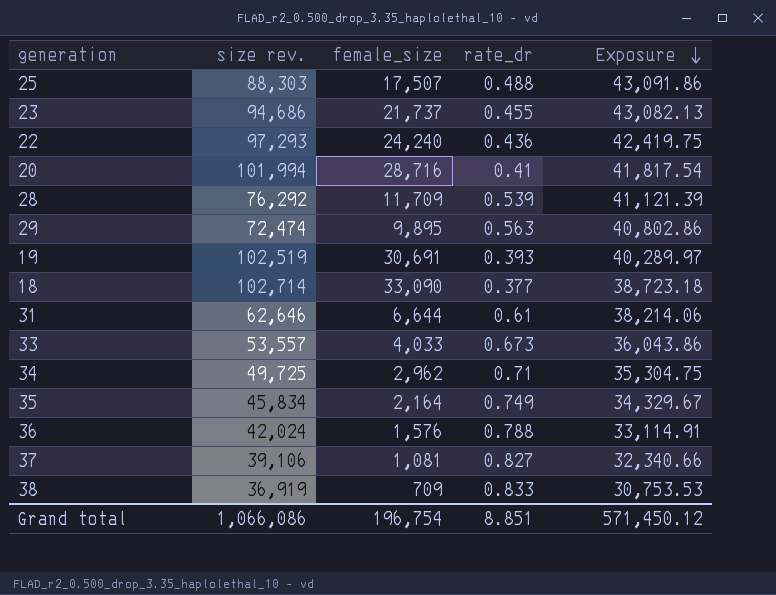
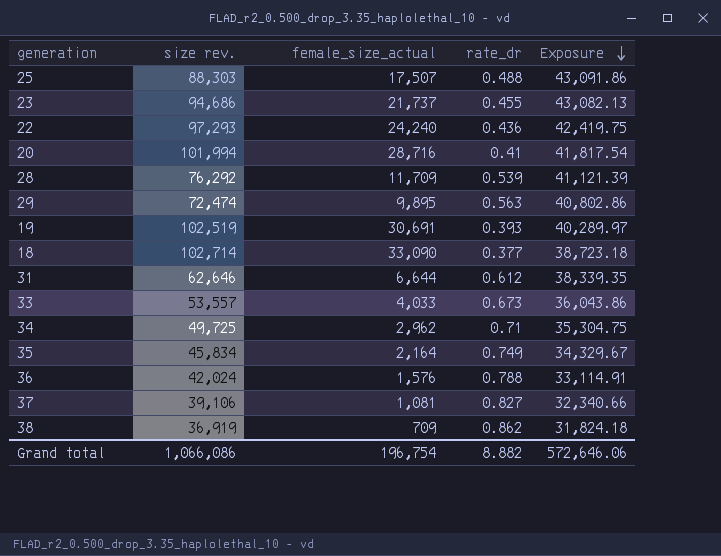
column name: female_size -> female_size_actual
31 | rate_dr: 0.61 -> 0.612
31 | Exposure: 38,214.06 -> 38,339.35
38 | rate_dr: 0.833 -> 0.862
38 | Exposure: 30,753.53 -> 31,824.18
Grand total | rate_dr: 8.851 -> 8.882
Grand total | Exposure: 571,450.12 -> 572,646.06

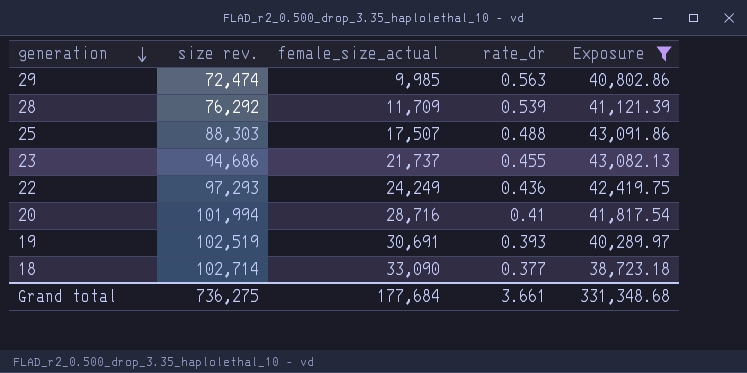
filter: none -> Exposure >= 38,723.18
row order: Exposure descending -> generation descending
29 | female_size_actual: 9,895 -> 9,985
22 | female_size_actual: 24,240 -> 24,249
Grand total | size rev.: 1,066,086 -> 736,275
Grand total | female_size_actual: 196,754 -> 177,684
Grand total | rate_dr: 8.882 -> 3.661
Grand total | Exposure: 572,646.06 -> 331,348.68

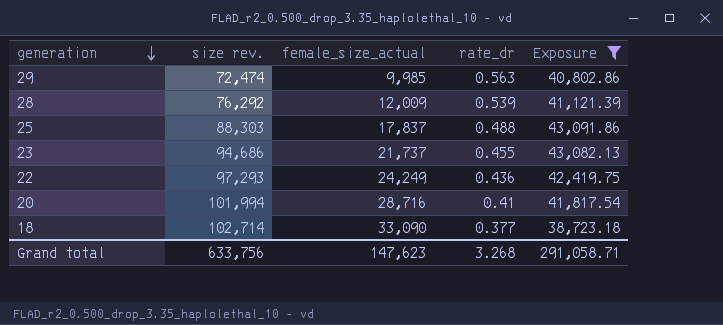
row 19: 102,519 | 30,691 | 0.393 | 40,289.97 -> none
28 | female_size_actual: 11,709 -> 12,009
25 | female_size_actual: 17,507 -> 17,837
Grand total | size rev.: 736,275 -> 633,756
Grand total | female_size_actual: 177,684 -> 147,623
Grand total | rate_dr: 3.661 -> 3.268
Grand total | Exposure: 331,348.68 -> 291,058.71

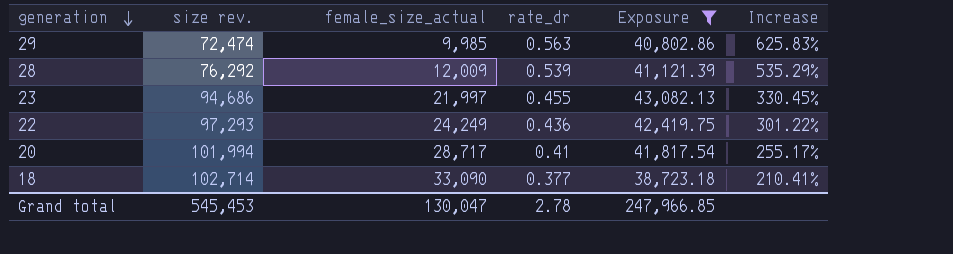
column Increase | formula: none -> ([size rev.] - [female_size_actual]) / [female_size_actual]
row 25: 88,303 | 17,837 | 0.488 | 43,091.86 -> none
23 | female_size_actual: 21,737 -> 21,997
20 | female_size_actual: 28,716 -> 28,717
Grand total | size rev.: 633,756 -> 545,453
Grand total | female_size_actual: 147,623 -> 130,047
Grand total | rate_dr: 3.268 -> 2.78
Grand total | Exposure: 291,058.71 -> 247,966.85

